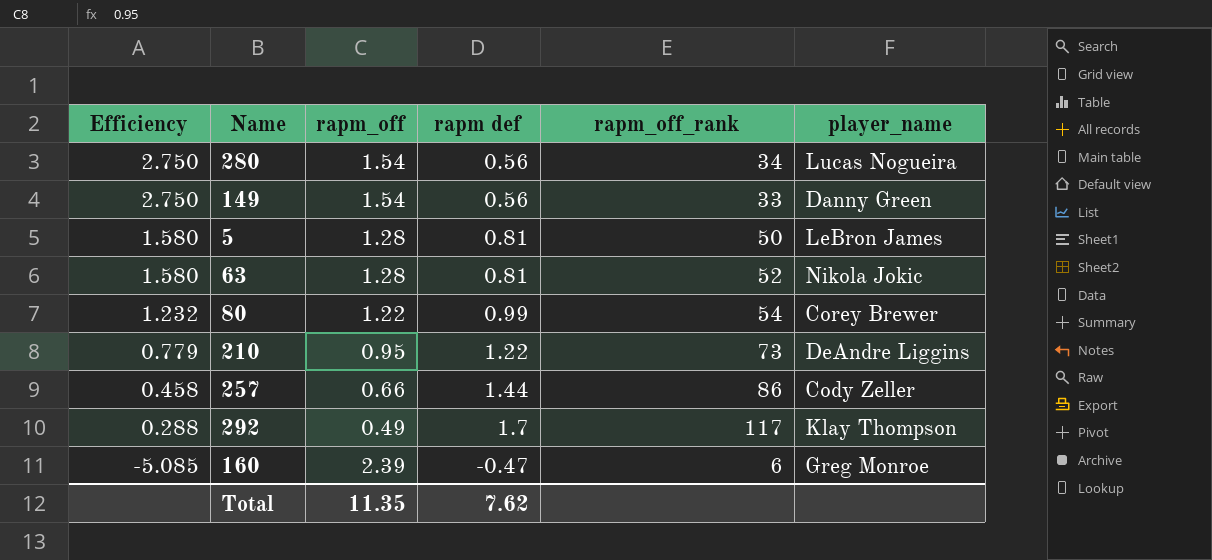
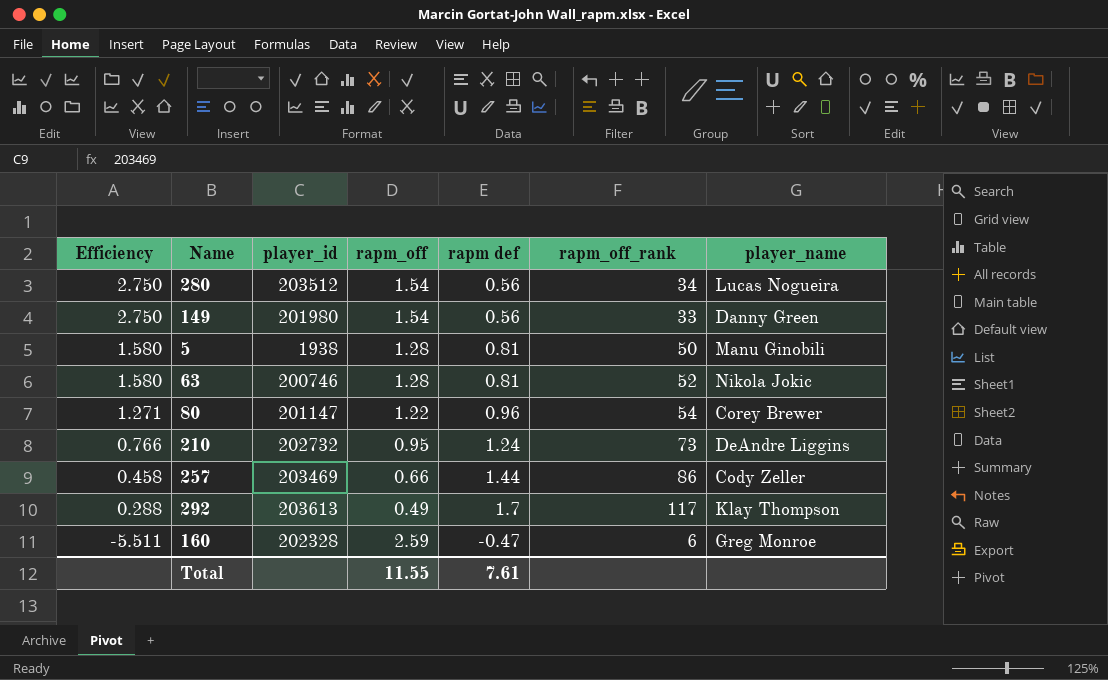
column player_id | position: none -> 3
5 | player_name: LeBron James -> Manu Ginobili
80 | Efficiency: 1.232 -> 1.271
80 | rapm def: 0.99 -> 0.96
210 | Efficiency: 0.779 -> 0.766
210 | rapm def: 1.22 -> 1.24
160 | Efficiency: -5.085 -> -5.511
160 | rapm_off: 2.39 -> 2.59
Total | rapm_off: 11.35 -> 11.55
Total | rapm def: 7.62 -> 7.61

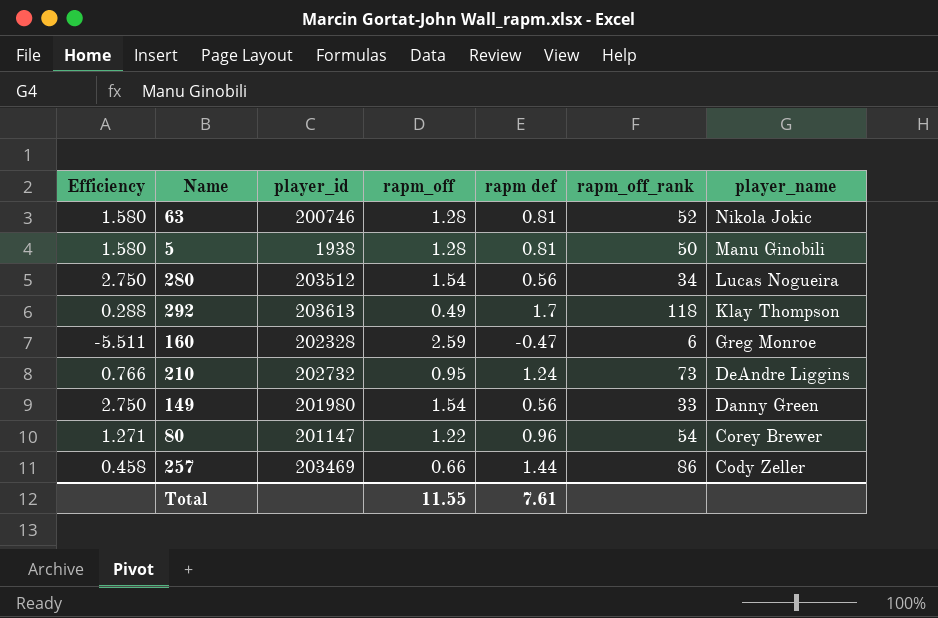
row order: Efficiency descending -> player_name descending
292 | rapm_off_rank: 117 -> 118

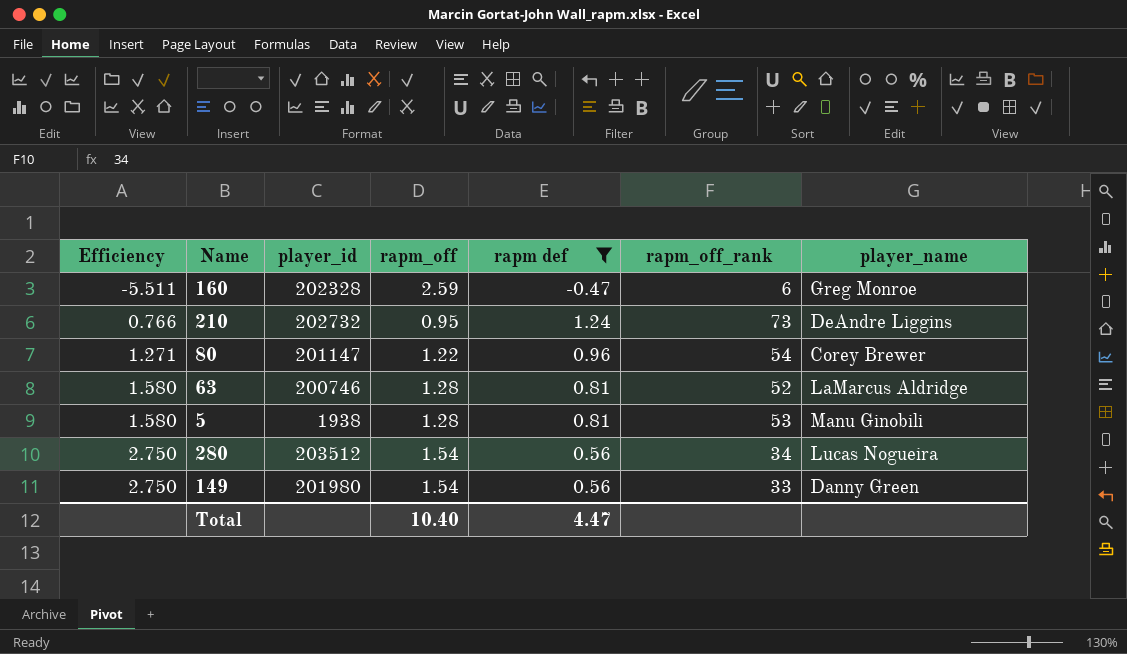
filter: none -> rapm def <= 1.24
row order: player_name descending -> Efficiency ascending
63 | player_name: Nikola Jokic -> LaMarcus Aldridge
5 | rapm_off_rank: 50 -> 53
Total | rapm_off: 11.55 -> 10.40
Total | rapm def: 7.61 -> 4.47

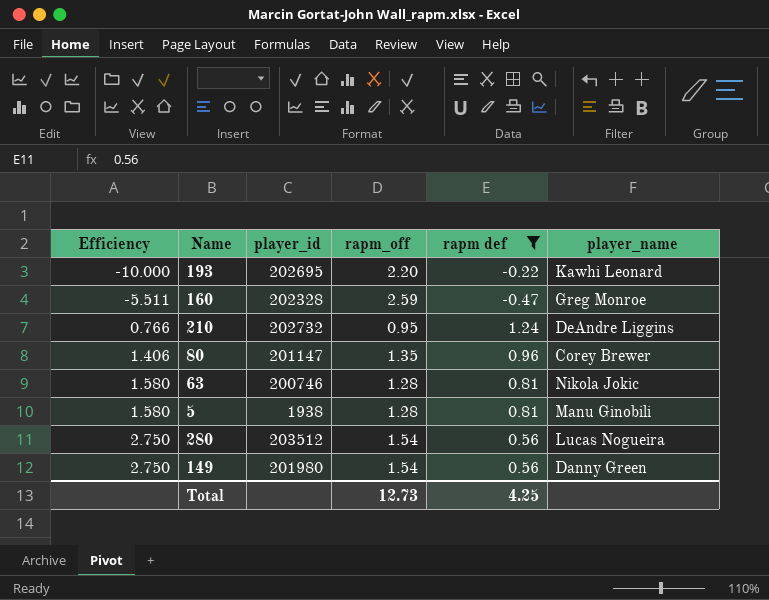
column rapm_off_rank | position: 6 -> none
row 193: none -> -10.000 | 202695 | 2.20 | -0.22 | Kawhi Leonard
80 | Efficiency: 1.271 -> 1.406
80 | rapm_off: 1.22 -> 1.35
63 | player_name: LaMarcus Aldridge -> Nikola Jokic
Total | rapm_off: 10.40 -> 12.73
Total | rapm def: 4.47 -> 4.25

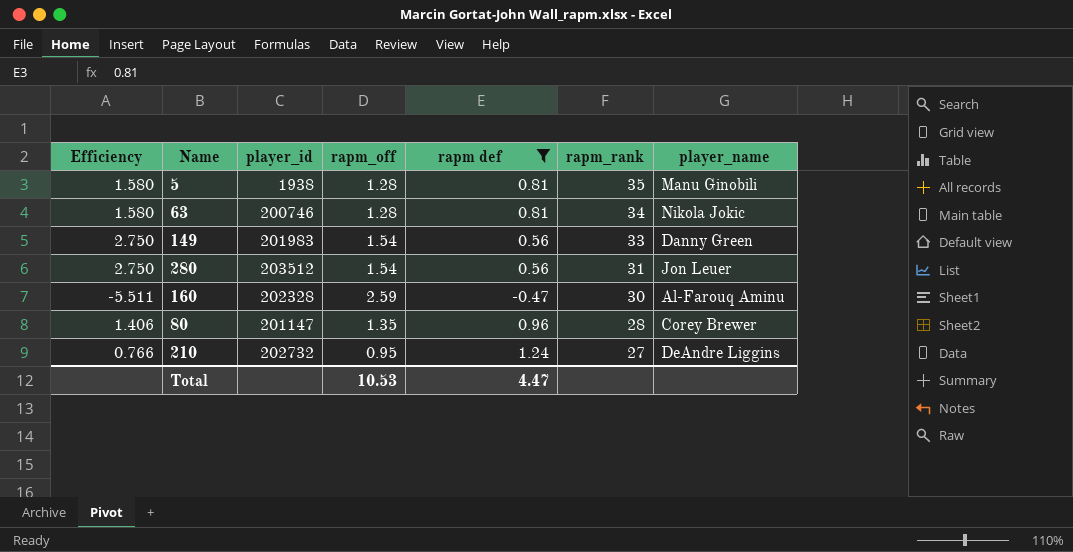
row order: Efficiency ascending -> rapm_rank descending
column rapm_rank | position: none -> 6
row 193: -10.000 | 202695 | 2.20 | -0.22 | Kawhi Leonard -> none
149 | player_id: 201980 -> 201983
280 | player_name: Lucas Nogueira -> Jon Leuer
160 | player_name: Greg Monroe -> Al-Farouq Aminu
Total | rapm_off: 12.73 -> 10.53
Total | rapm def: 4.25 -> 4.47

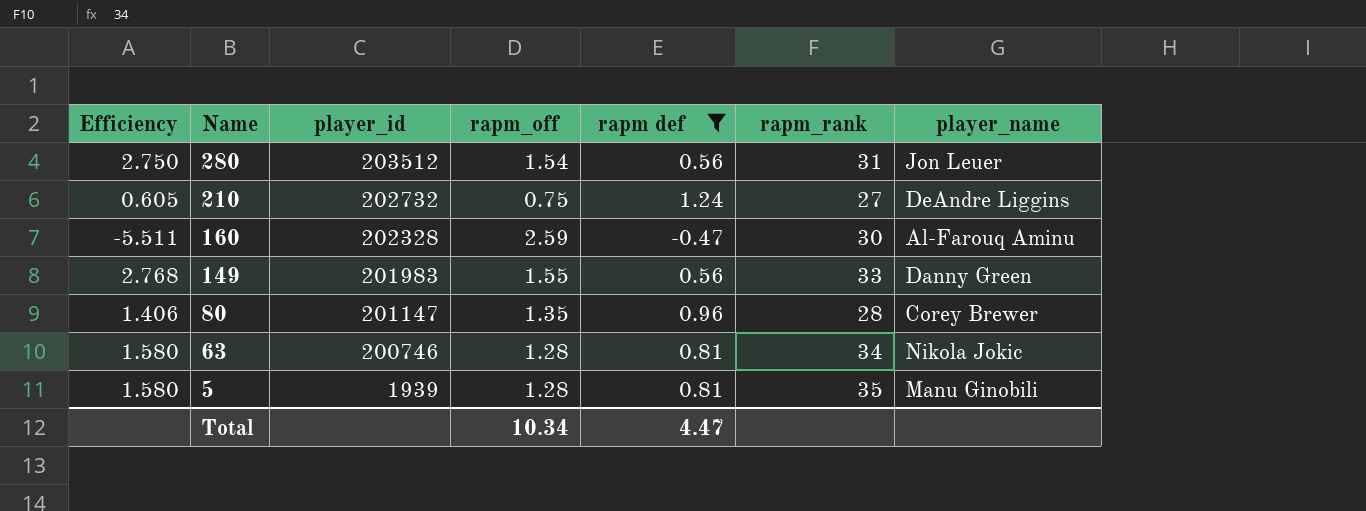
row order: rapm_rank descending -> Name descending
210 | Efficiency: 0.766 -> 0.605
210 | rapm_off: 0.95 -> 0.75
149 | Efficiency: 2.750 -> 2.768
149 | rapm_off: 1.54 -> 1.55
5 | player_id: 1938 -> 1939
Total | rapm_off: 10.53 -> 10.34

